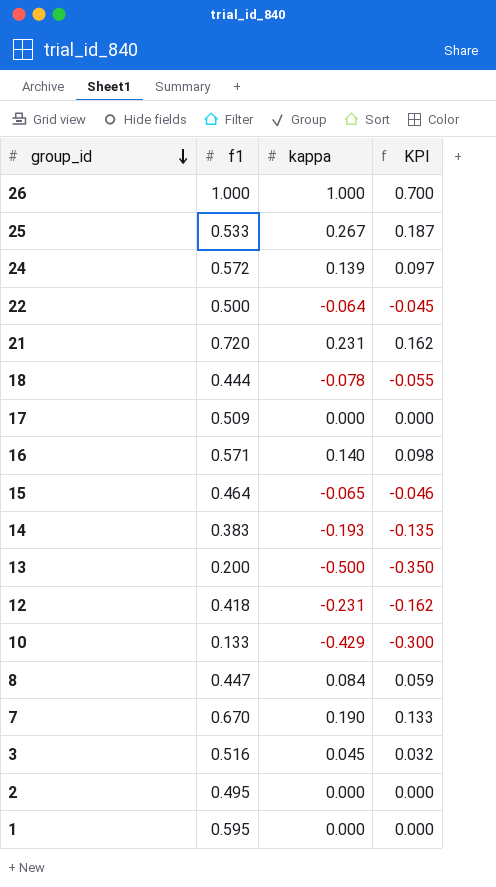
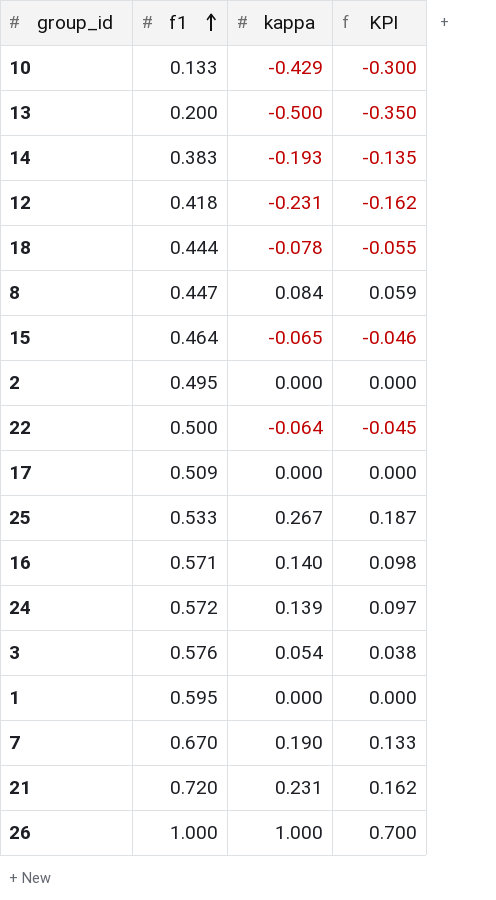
row order: group_id descending -> f1 ascending
3 | f1: 0.516 -> 0.576
3 | kappa: 0.045 -> 0.054
3 | KPI: 0.032 -> 0.038

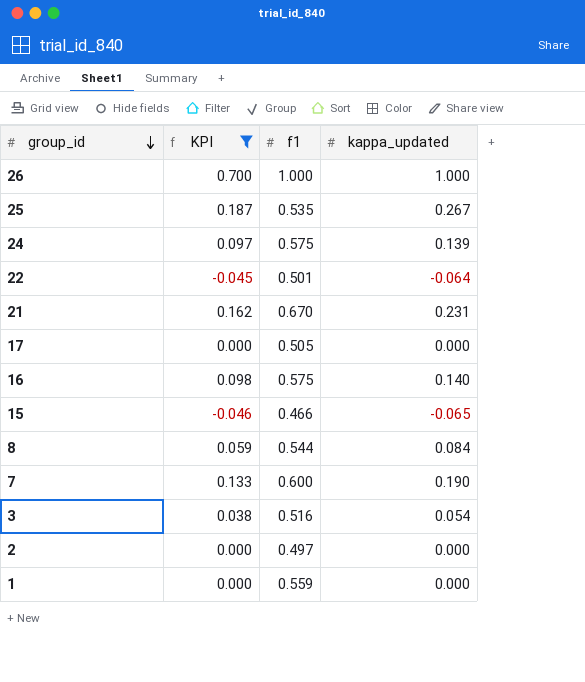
filter: none -> KPI >= -0.046
row order: f1 ascending -> group_id descending
column KPI | position: 4 -> 2
column name: kappa -> kappa_updated
25 | f1: 0.533 -> 0.535
24 | f1: 0.572 -> 0.575
22 | f1: 0.500 -> 0.501
21 | f1: 0.720 -> 0.670
17 | f1: 0.509 -> 0.505
16 | f1: 0.571 -> 0.575
15 | f1: 0.464 -> 0.466
8 | f1: 0.447 -> 0.544
7 | f1: 0.670 -> 0.600
3 | f1: 0.576 -> 0.516
2 | f1: 0.495 -> 0.497
1 | f1: 0.595 -> 0.559

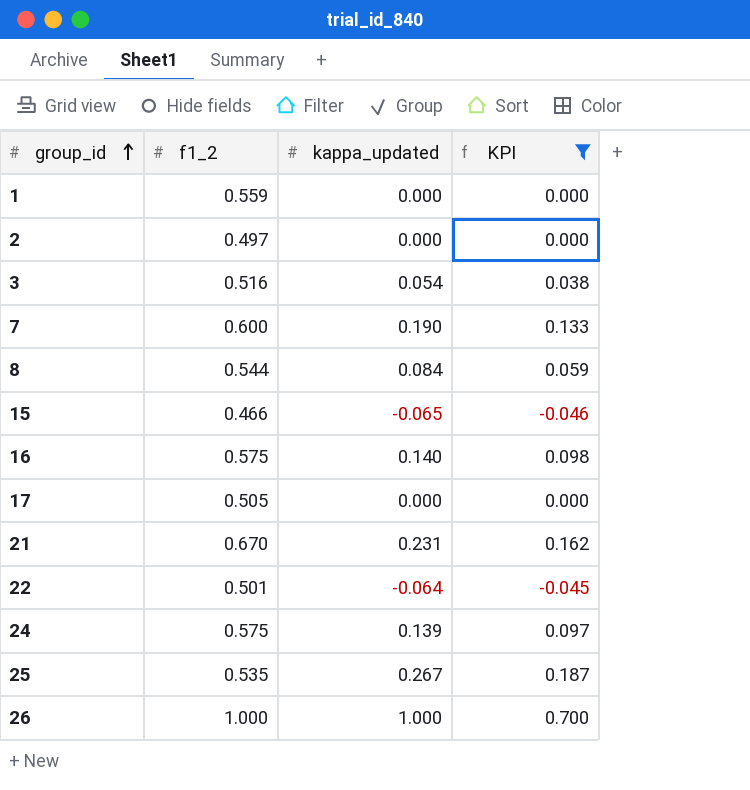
row order: group_id descending -> group_id ascending
column name: f1 -> f1_2
column KPI | position: 2 -> 4

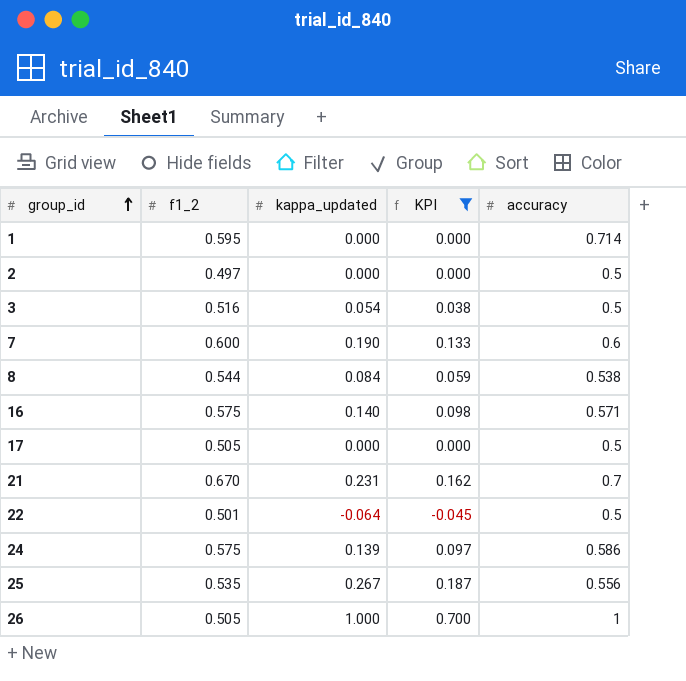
column accuracy | position: none -> 5
row 15: 0.466 | -0.065 | -0.046 -> none
1 | f1_2: 0.559 -> 0.595
26 | f1_2: 1.000 -> 0.505

